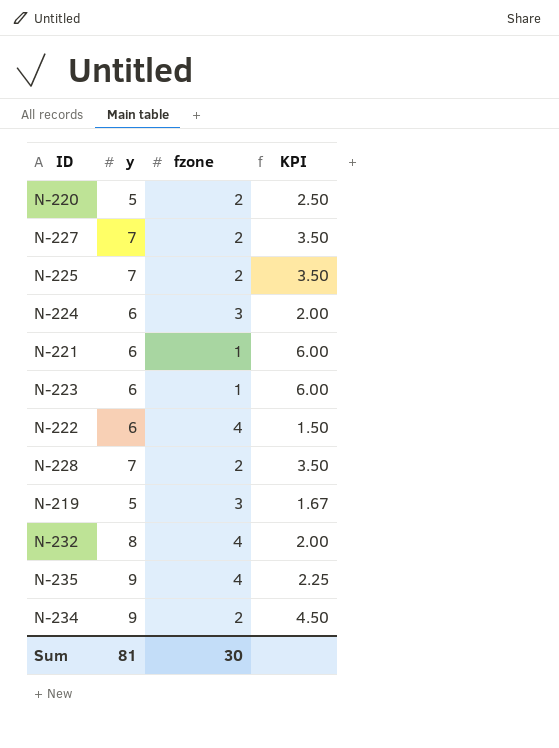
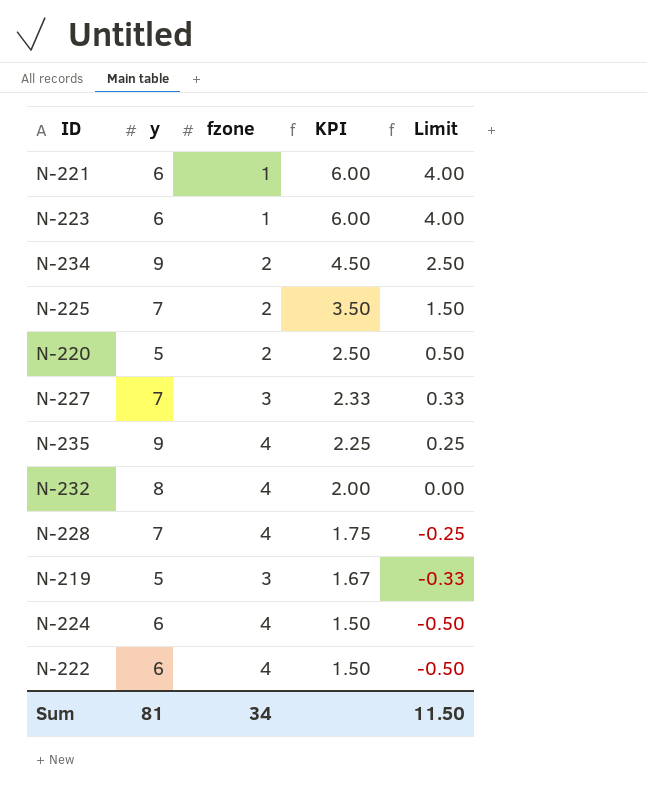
row order: none -> KPI descending
column Limit | formula: none -> [KPI] - 2
N-227 | fzone: 2 -> 3
N-227 | KPI: 3.50 -> 2.33
N-228 | fzone: 2 -> 4
N-228 | KPI: 3.50 -> 1.75
N-224 | fzone: 3 -> 4
N-224 | KPI: 2.00 -> 1.50
Sum | fzone: 30 -> 34

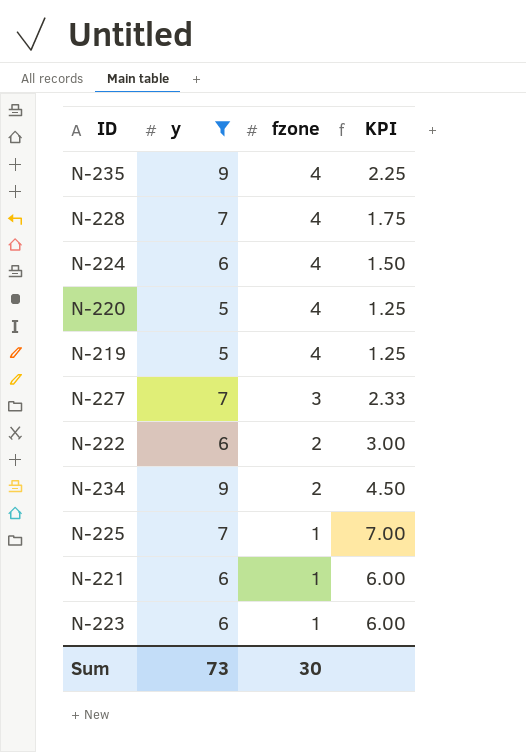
filter: none -> y != 8
row order: KPI descending -> fzone descending
column Limit | formula: [KPI] - 2 -> none
N-220 | fzone: 2 -> 4
N-220 | KPI: 2.50 -> 1.25
N-219 | fzone: 3 -> 4
N-219 | KPI: 1.67 -> 1.25
N-222 | fzone: 4 -> 2
N-222 | KPI: 1.50 -> 3.00
N-225 | fzone: 2 -> 1
N-225 | KPI: 3.50 -> 7.00
Sum | y: 81 -> 73
Sum | fzone: 34 -> 30

